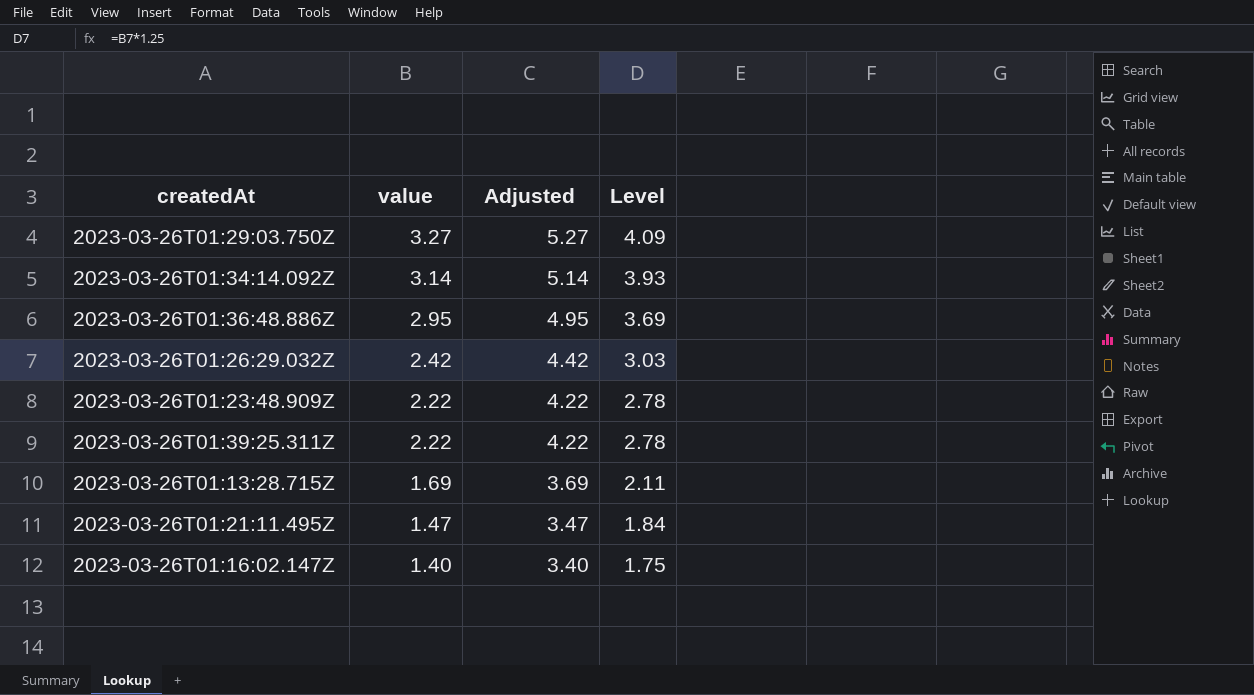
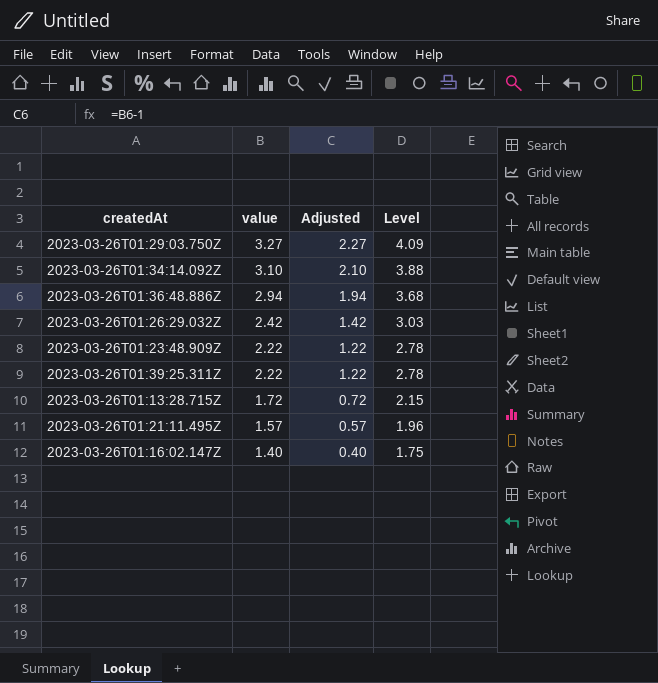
column Adjusted | formula: [value] + 2 -> [value] - 1
2023-03-26T01:34:14.092Z | value: 3.14 -> 3.10
2023-03-26T01:34:14.092Z | Level: 3.93 -> 3.88
2023-03-26T01:36:48.886Z | value: 2.95 -> 2.94
2023-03-26T01:36:48.886Z | Level: 3.69 -> 3.68
2023-03-26T01:13:28.715Z | value: 1.69 -> 1.72
2023-03-26T01:13:28.715Z | Level: 2.11 -> 2.15
2023-03-26T01:21:11.495Z | value: 1.47 -> 1.57
2023-03-26T01:21:11.495Z | Level: 1.84 -> 1.96

